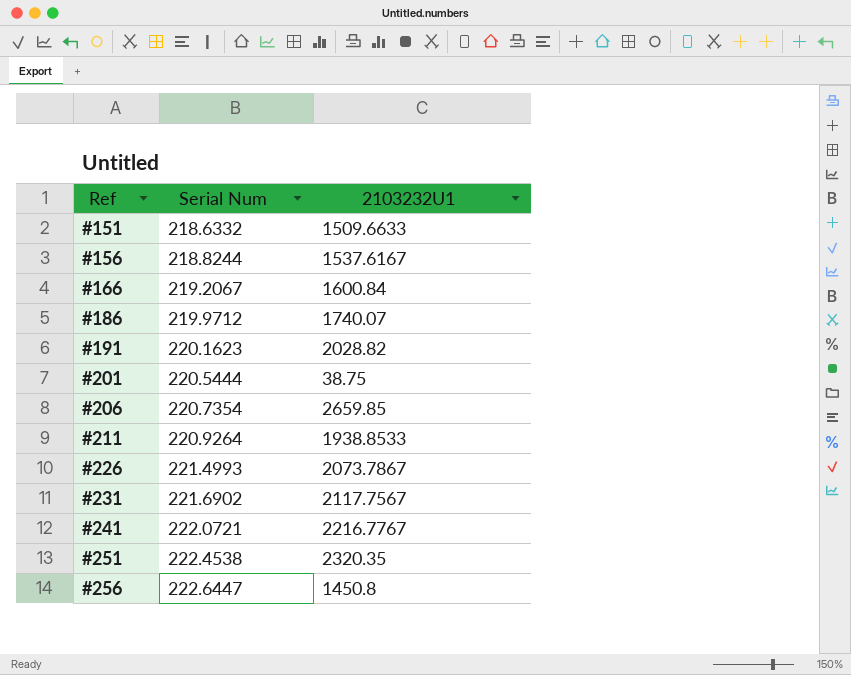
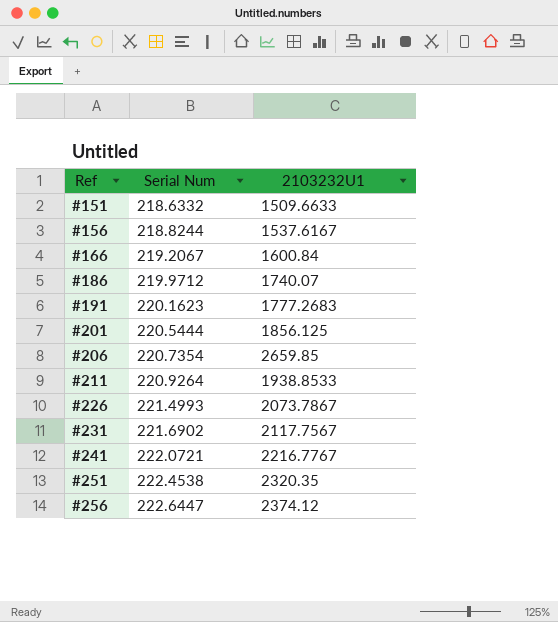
#191 | 2103232U1: 2028.82 -> 1777.2683
#201 | 2103232U1: 38.75 -> 1856.125
#256 | 2103232U1: 1450.8 -> 2374.12

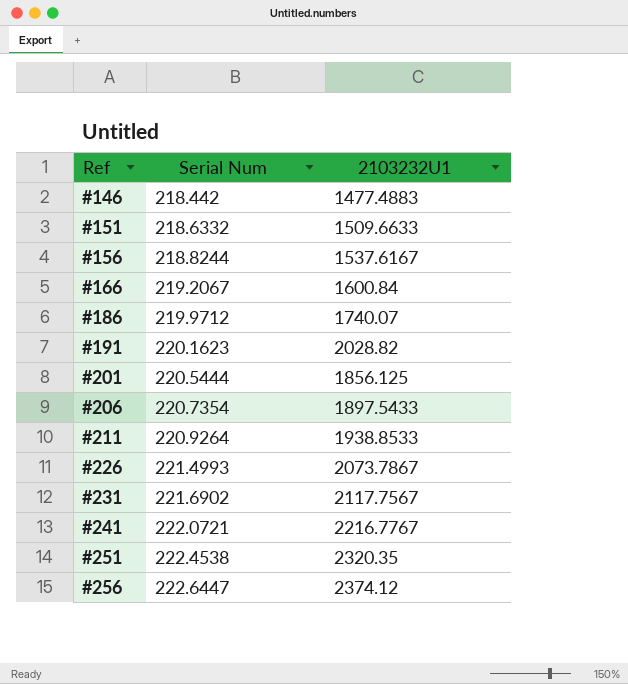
row #146: none -> 218.442 | 1477.4883
#191 | 2103232U1: 1777.2683 -> 2028.82
#206 | 2103232U1: 2659.85 -> 1897.5433

